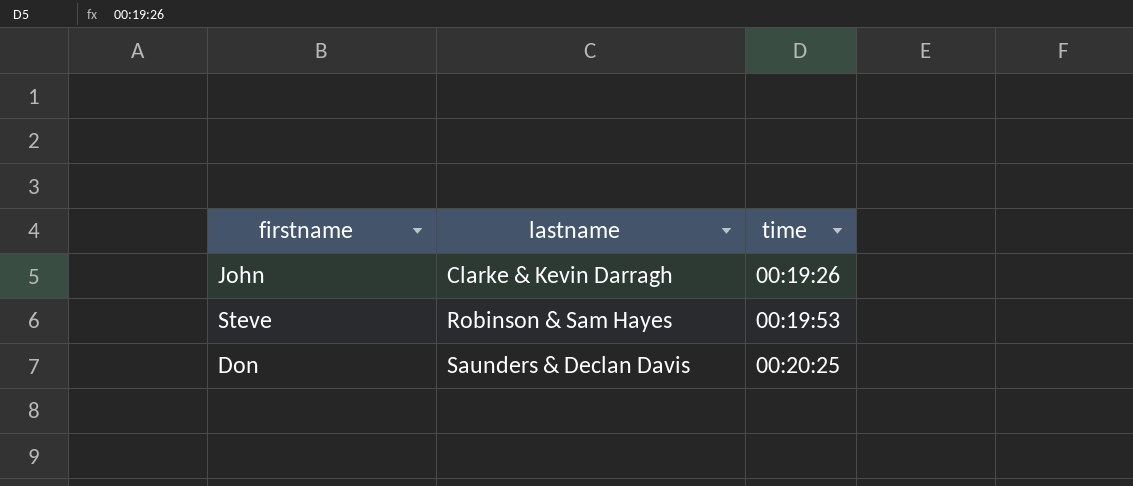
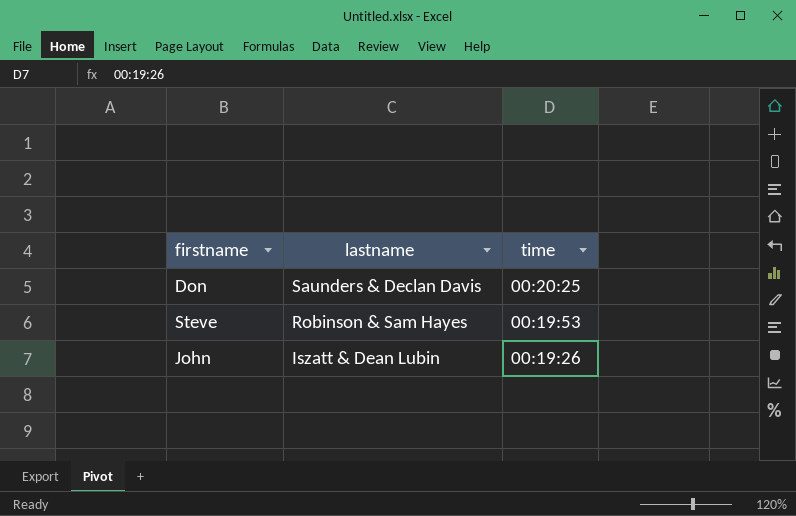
row order: lastname ascending -> lastname descending
John | lastname: Clarke & Kevin Darragh -> Iszatt & Dean Lubin

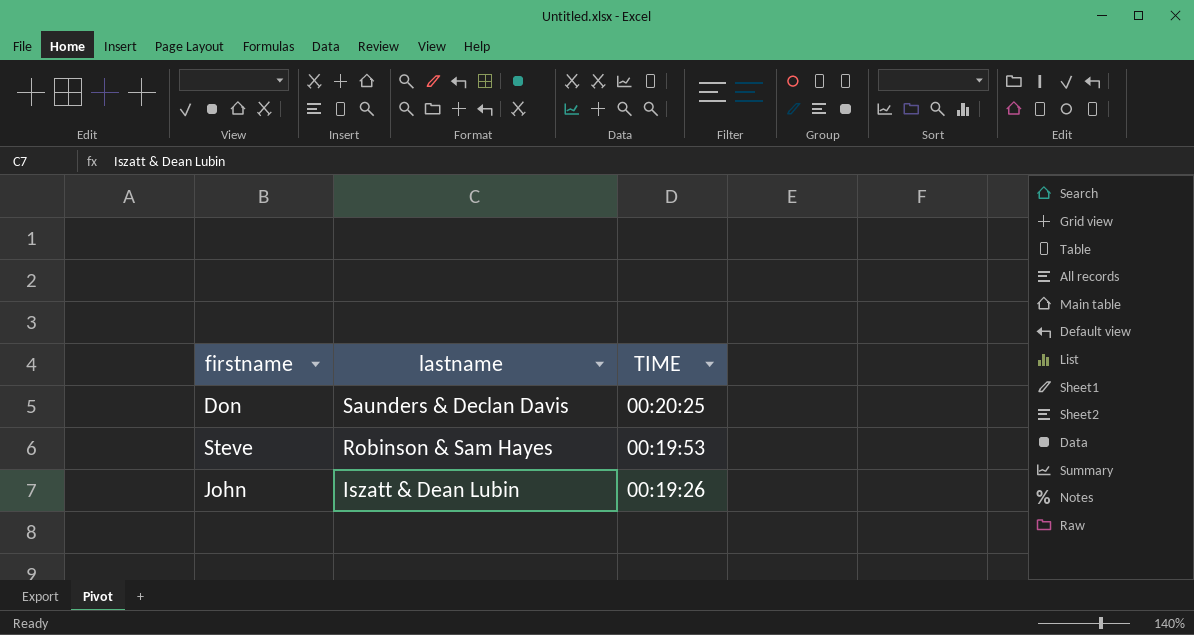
column name: time -> TIME

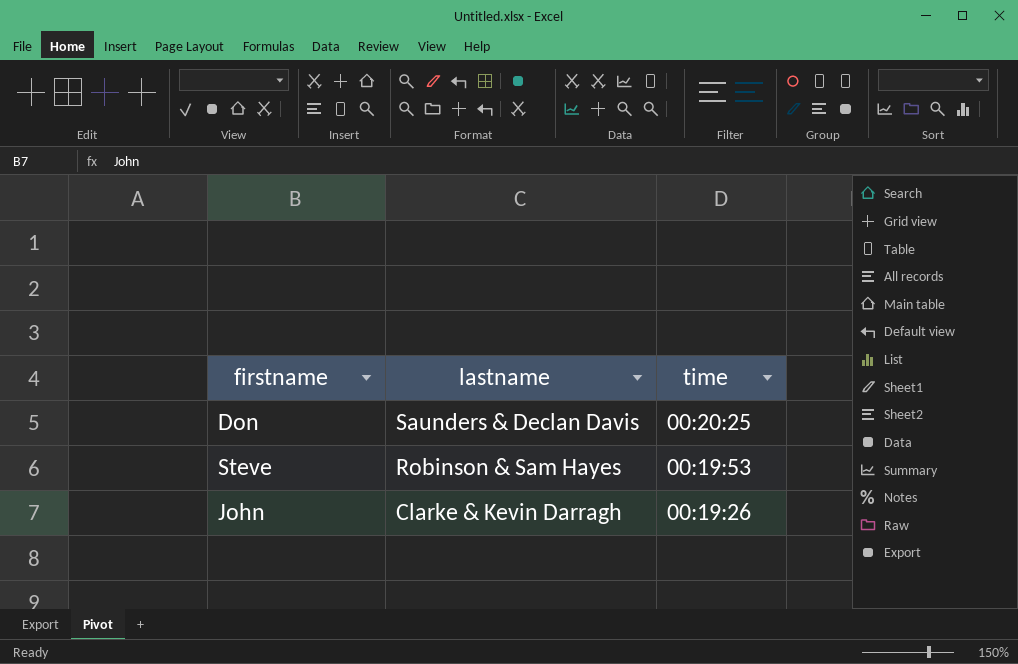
column name: TIME -> time
John | lastname: Iszatt & Dean Lubin -> Clarke & Kevin Darragh

